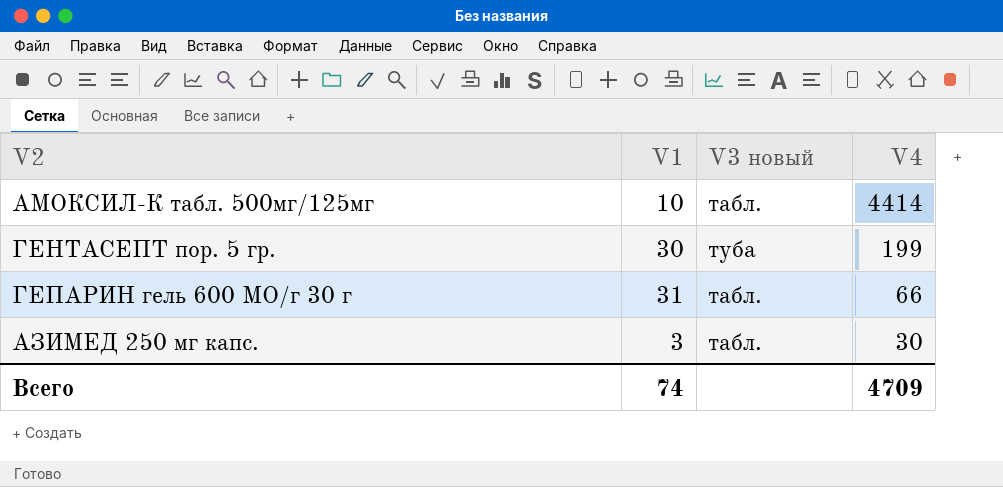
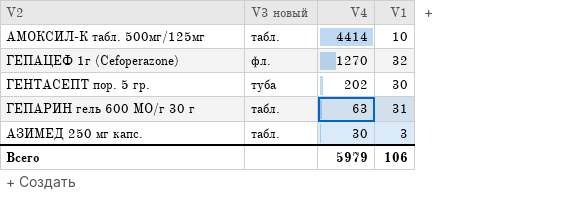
column V1 | position: 2 -> 4
row ГЕПАЦЕФ 1г (Cefoperazone): none -> фл. | 1270 | 32
ГЕНТАСЕПТ пор. 5 гр. | V4: 199 -> 202
ГЕПАРИН гель 600 МО/г 30 г | V4: 66 -> 63
Всего | V4: 4709 -> 5979
Всего | V1: 74 -> 106

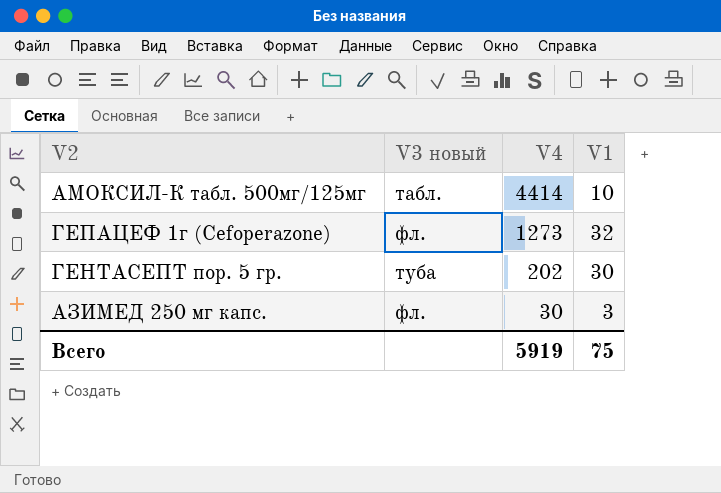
row ГЕПАРИН гель 600 МО/г 30 г: табл. | 63 | 31 -> none
ГЕПАЦЕФ 1г (Cefoperazone) | V4: 1270 -> 1273
АЗИМЕД 250 мг капс. | V3 новый: табл. -> фл.
Всего | V4: 5979 -> 5919
Всего | V1: 106 -> 75

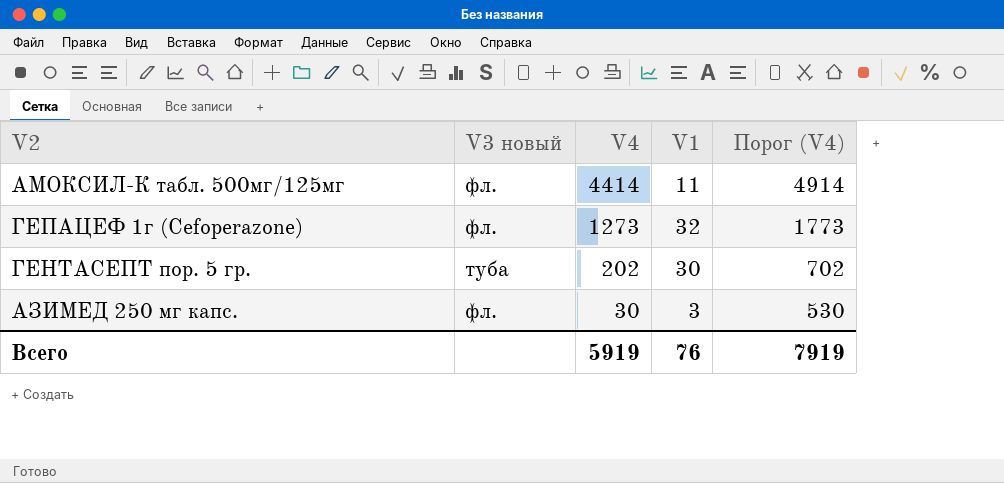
column Порог (V4) | formula: none -> [V4] + 500
АМОКСИЛ-К табл. 500мг/125мг | V3 новый: табл. -> фл.
АМОКСИЛ-К табл. 500мг/125мг | V1: 10 -> 11
Всего | V1: 75 -> 76

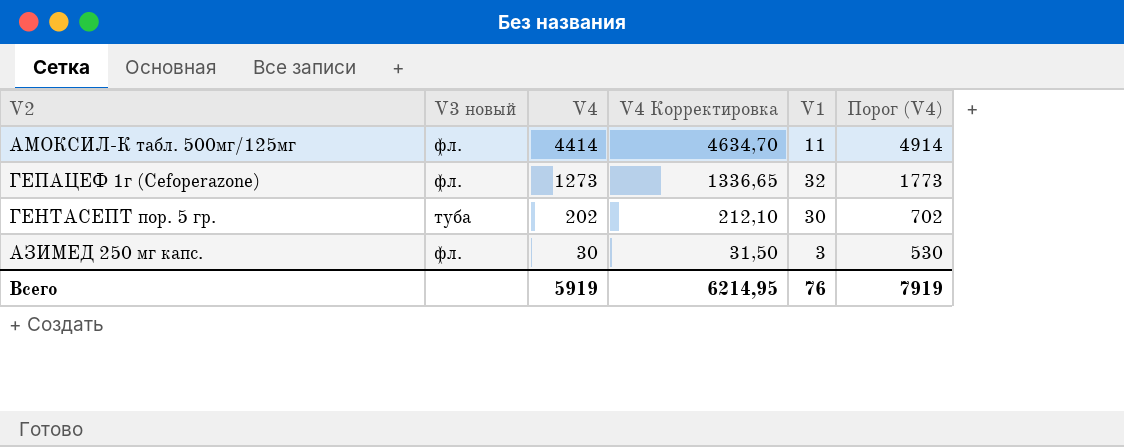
column V4 Корректировка | formula: none -> [V4] * 1,05

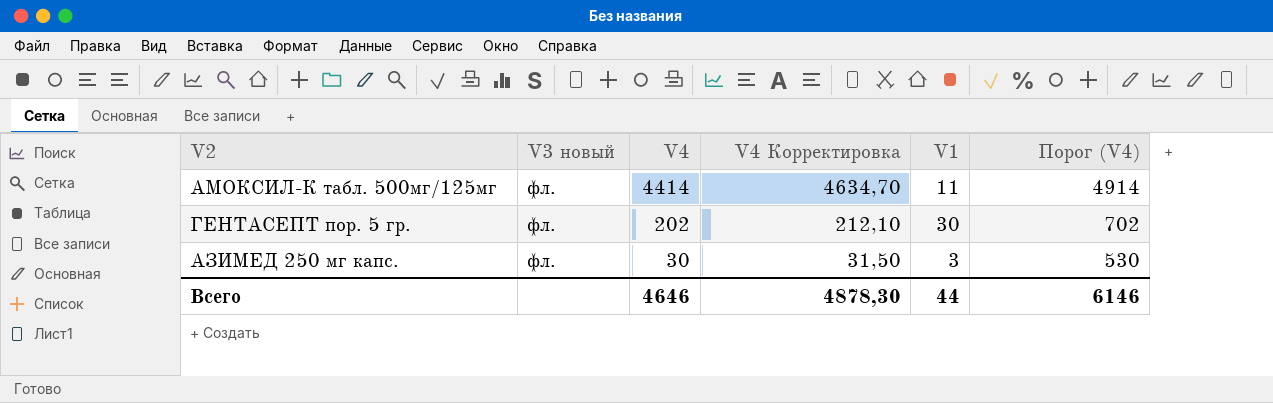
row ГЕПАЦЕФ 1г (Cefoperazone): фл. | 1273 | 1336,65 | 32 | 1773 -> none
ГЕНТАСЕПТ пор. 5 гр. | V3 новый: туба -> фл.
Всего | V4: 5919 -> 4646
Всего | V4 Корректировка: 6214,95 -> 4878,30
Всего | V1: 76 -> 44
Всего | Порог (V4): 7919 -> 6146

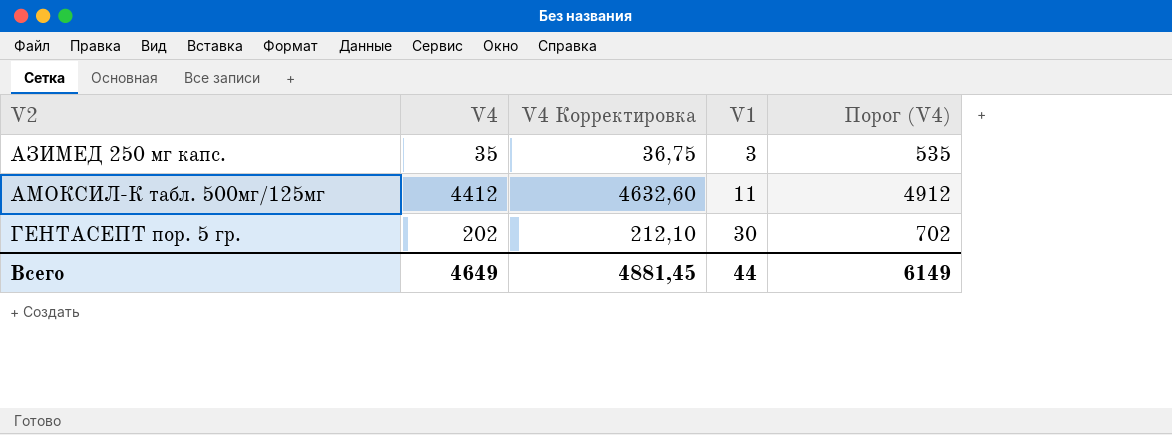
row order: V4 descending -> V2 ascending
column V3 новый | position: 2 -> none
АЗИМЕД 250 мг капс. | V4: 30 -> 35
АЗИМЕД 250 мг капс. | V4 Корректировка: 31,50 -> 36,75
АЗИМЕД 250 мг капс. | Порог (V4): 530 -> 535
АМОКСИЛ-К табл. 500мг/125мг | V4: 4414 -> 4412
АМОКСИЛ-К табл. 500мг/125мг | V4 Корректировка: 4634,70 -> 4632,60
АМОКСИЛ-К табл. 500мг/125мг | Порог (V4): 4914 -> 4912
Всего | V4: 4646 -> 4649
Всего | V4 Корректировка: 4878,30 -> 4881,45
Всего | Порог (V4): 6146 -> 6149

